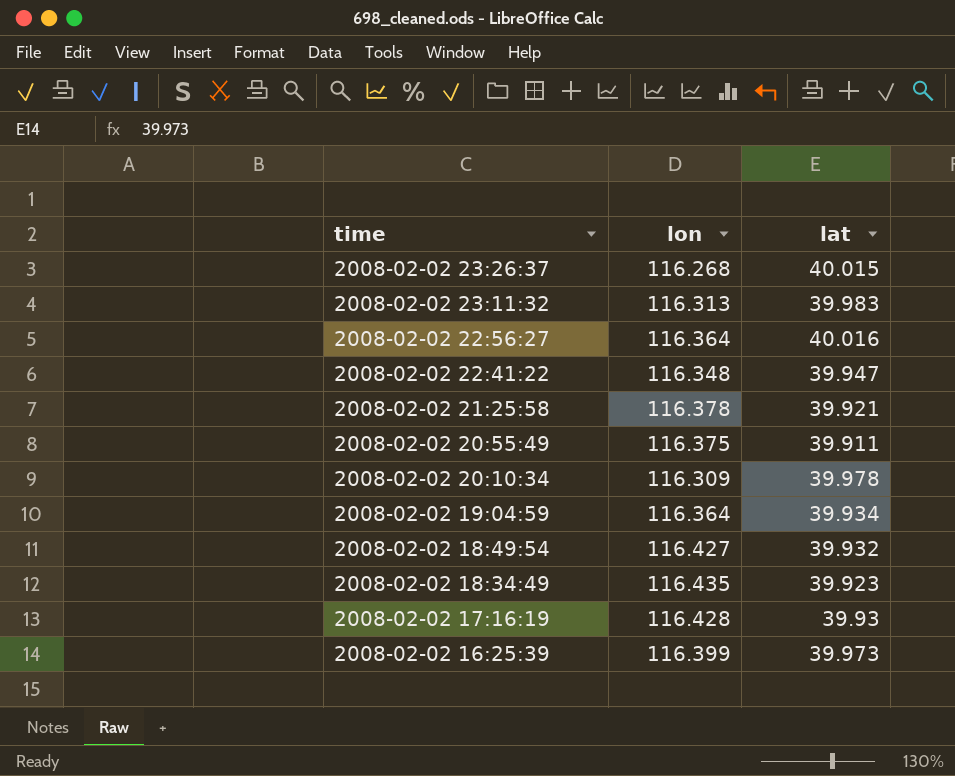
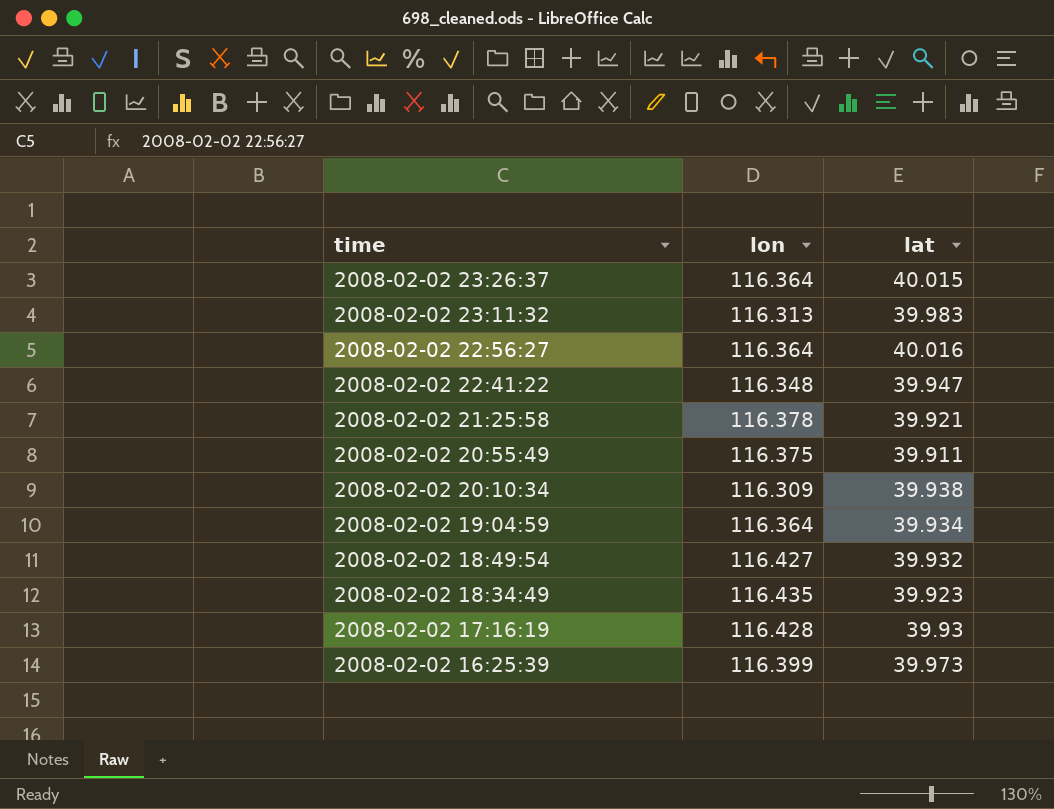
2008-02-02 23:26:37 | lon: 116.268 -> 116.364
2008-02-02 20:10:34 | lat: 39.978 -> 39.938

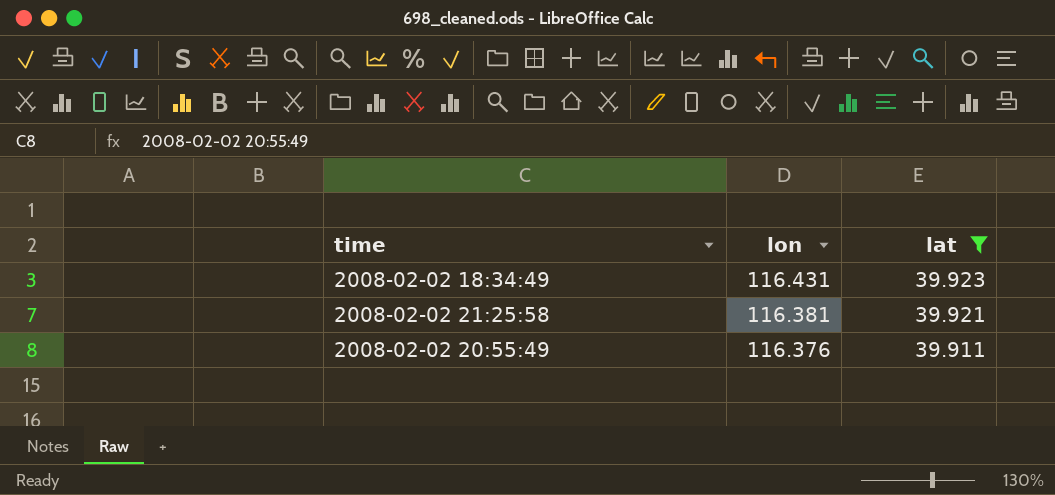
filter: none -> lat <= 39.923
row order: time descending -> lon descending
2008-02-02 18:34:49 | lon: 116.435 -> 116.431
2008-02-02 21:25:58 | lon: 116.378 -> 116.381
2008-02-02 20:55:49 | lon: 116.375 -> 116.376

